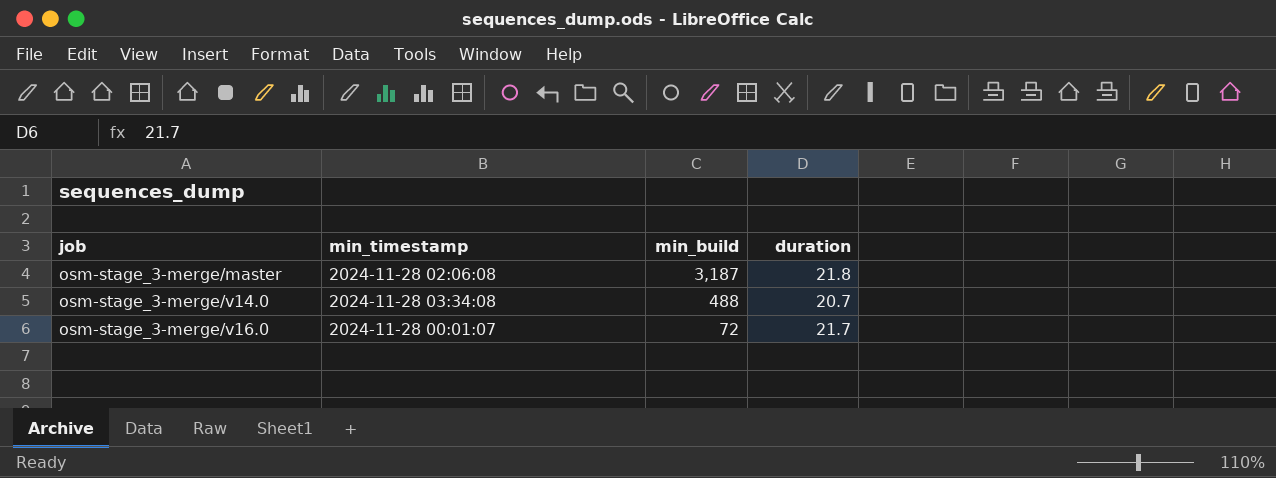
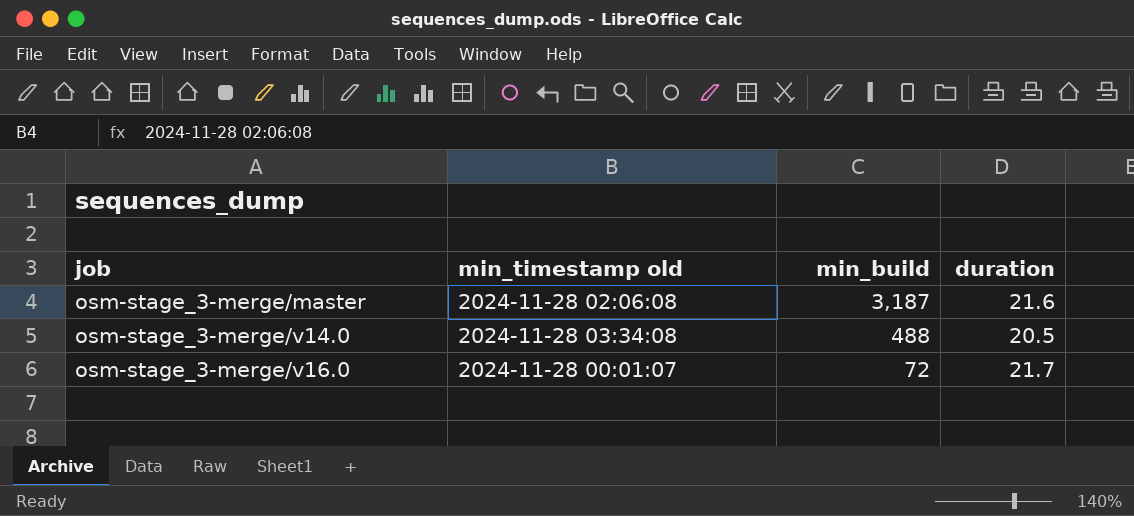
column name: min_timestamp -> min_timestamp old
osm-stage_3-merge/master | duration: 21.8 -> 21.6
osm-stage_3-merge/v14.0 | duration: 20.7 -> 20.5

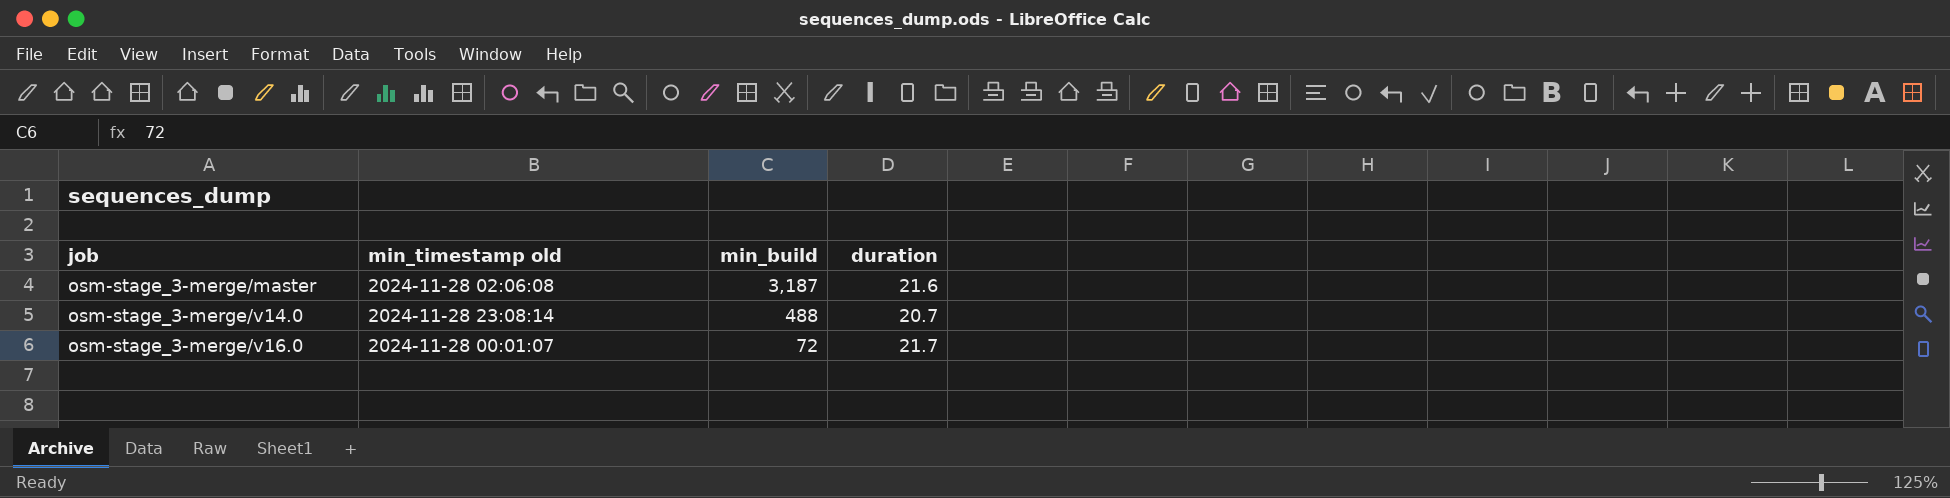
osm-stage_3-merge/v14.0 | min_timestamp old: 2024-11-28 03:34:08 -> 2024-11-28 23:08:14
osm-stage_3-merge/v14.0 | duration: 20.5 -> 20.7

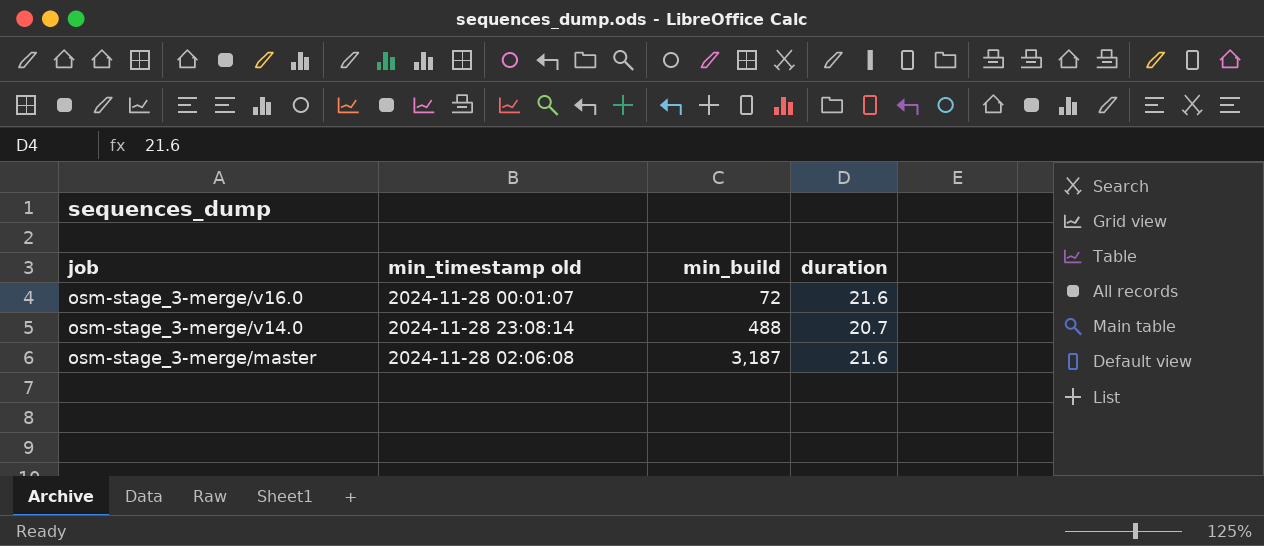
row order: job ascending -> job descending
osm-stage_3-merge/v16.0 | duration: 21.7 -> 21.6

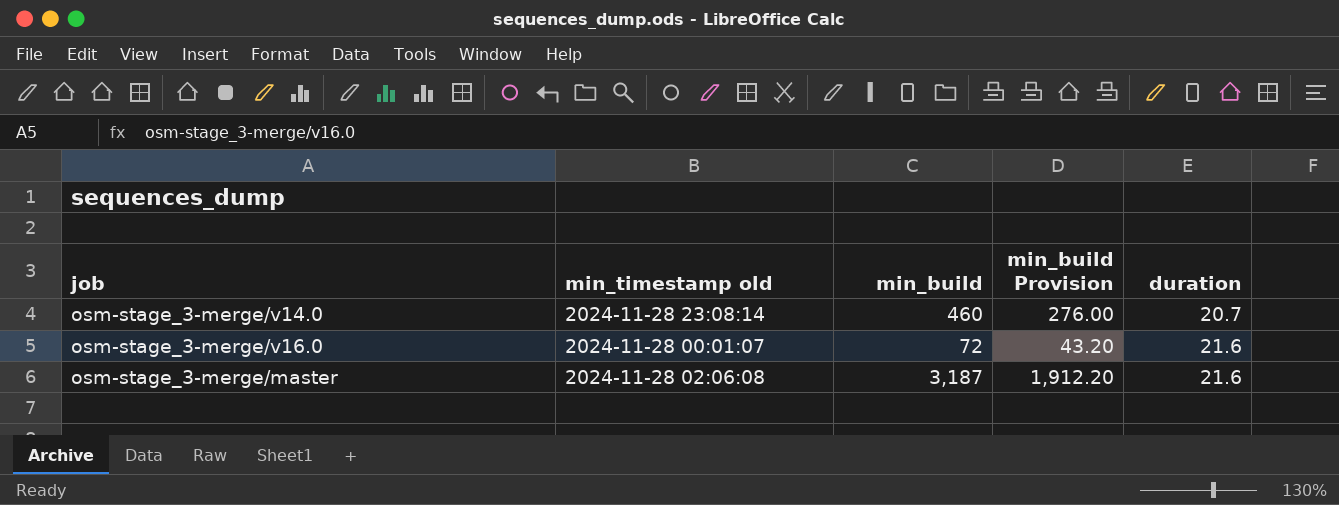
row order: job descending -> duration ascending
column min_build Provision | formula: none -> [min_build] * 0.6
osm-stage_3-merge/v14.0 | min_build: 488 -> 460

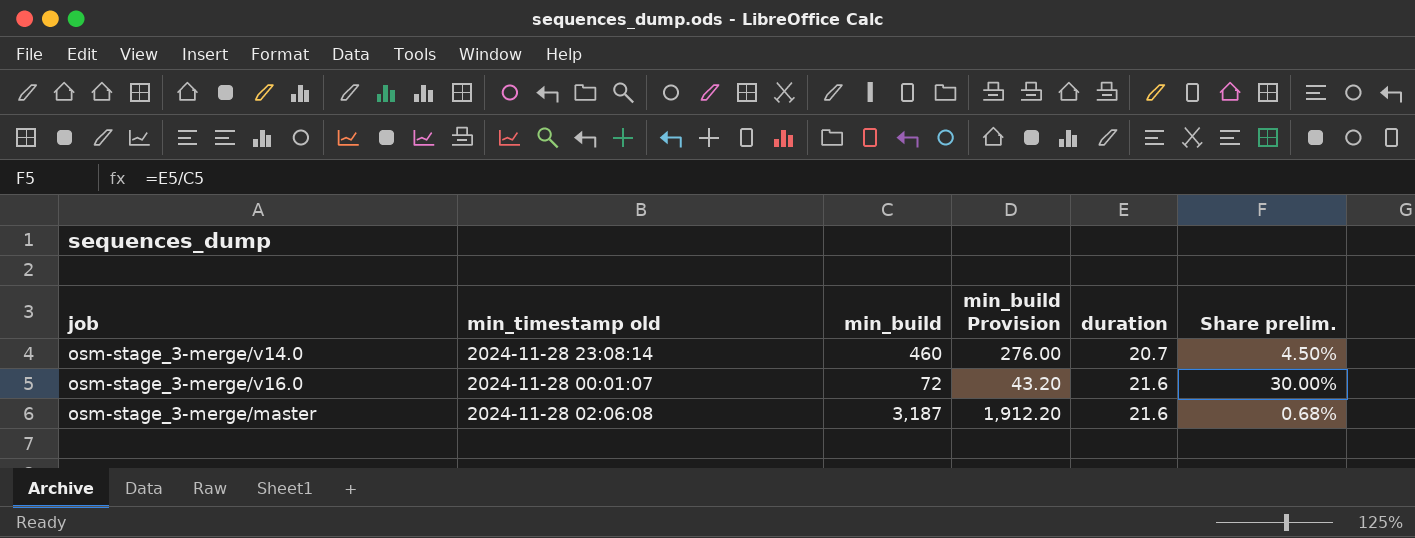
column Share prelim. | formula: none -> [duration] / [min_build]

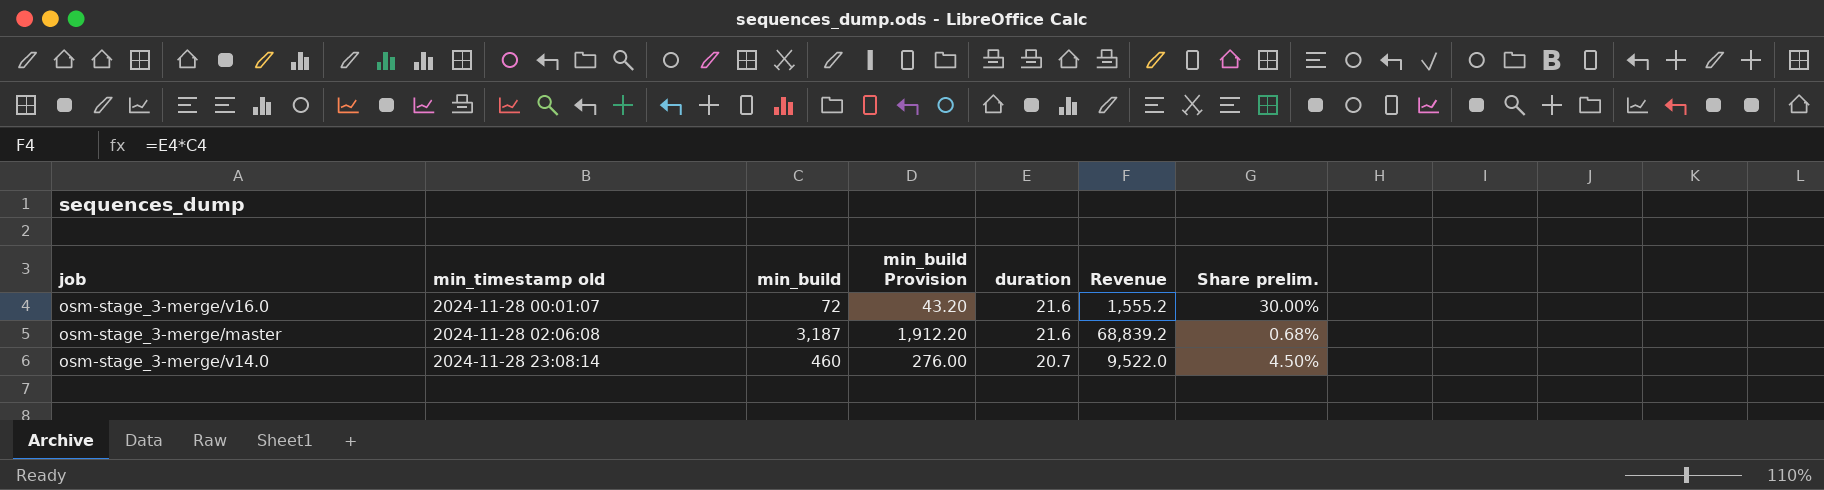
row order: duration ascending -> min_timestamp old ascending
column Revenue | formula: none -> [min_build] * [duration]

